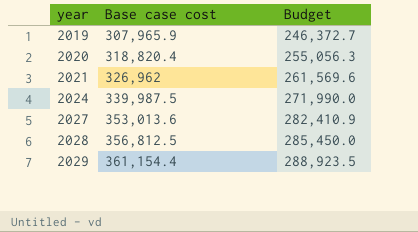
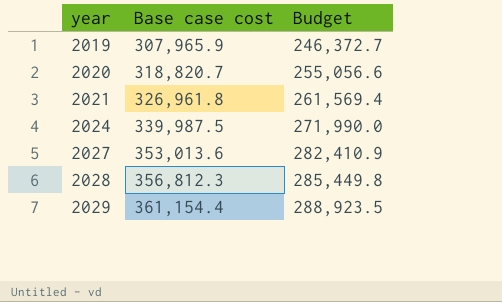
2020 | Base case cost: 318,820.4 -> 318,820.7
2020 | Budget: 255,056.3 -> 255,056.6
2021 | Base case cost: 326,962 -> 326,961.8
2021 | Budget: 261,569.6 -> 261,569.4
2028 | Base case cost: 356,812.5 -> 356,812.3
2028 | Budget: 285,450.0 -> 285,449.8

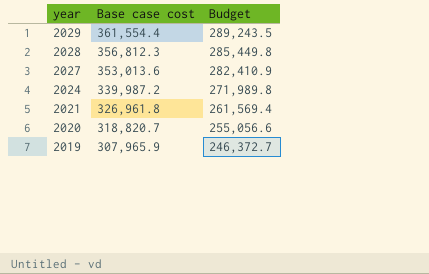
row order: year ascending -> year descending
2029 | Base case cost: 361,154.4 -> 361,554.4
2029 | Budget: 288,923.5 -> 289,243.5
2024 | Base case cost: 339,987.5 -> 339,987.2
2024 | Budget: 271,990.0 -> 271,989.8

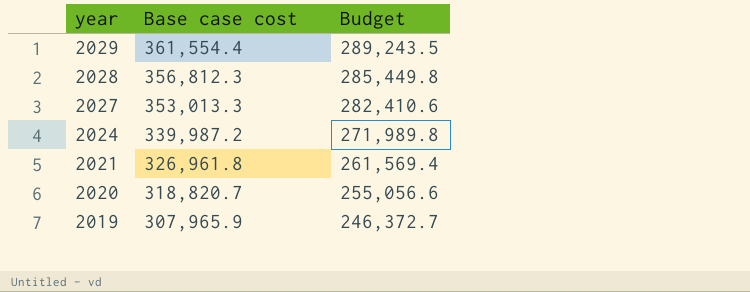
2027 | Base case cost: 353,013.6 -> 353,013.3
2027 | Budget: 282,410.9 -> 282,410.6

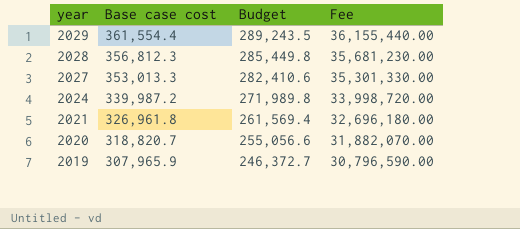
column Fee | formula: none -> [Base case cost] * 100

